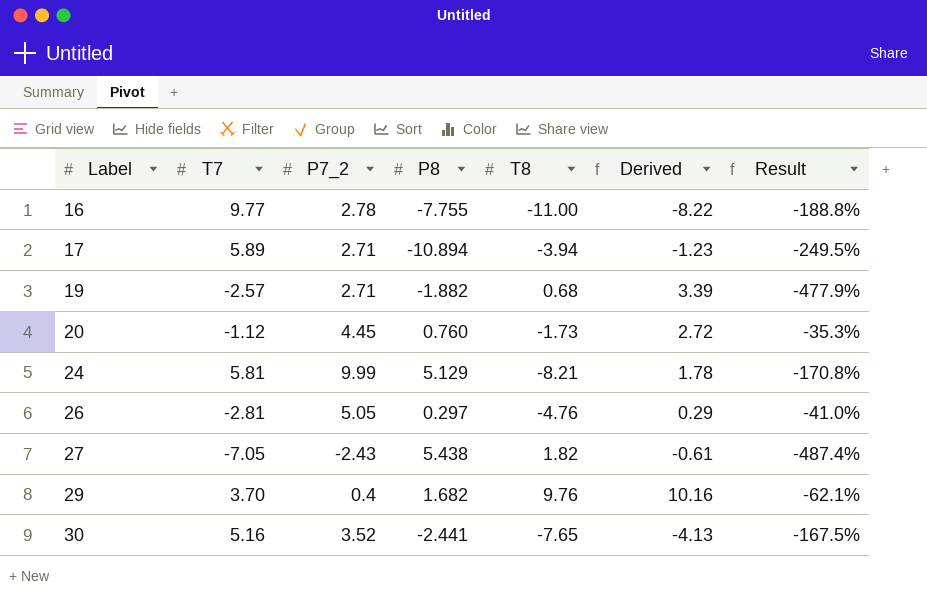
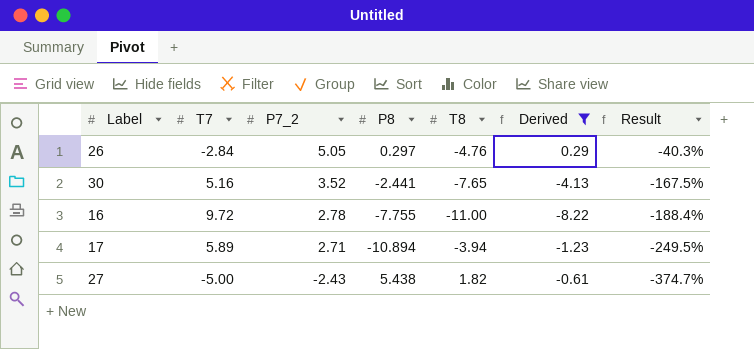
filter: none -> Derived <= 0.29
row order: Label ascending -> P7_2 descending
26 | T7: -2.81 -> -2.84
26 | Result: -41.0% -> -40.3%
16 | T7: 9.77 -> 9.72
16 | Result: -188.8% -> -188.4%
27 | T7: -7.05 -> -5.00
27 | Result: -487.4% -> -374.7%

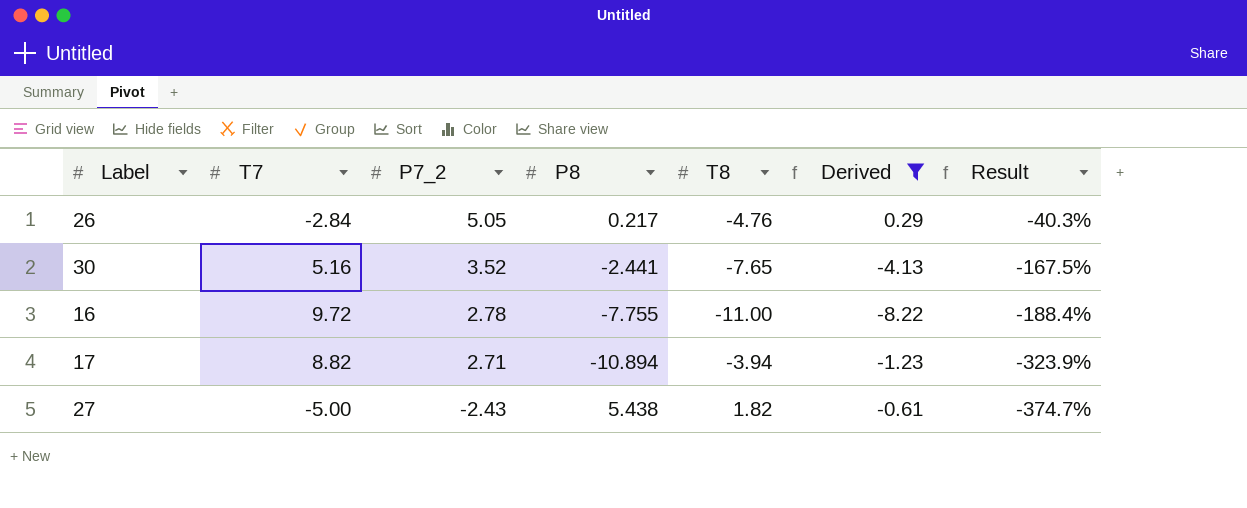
26 | P8: 0.297 -> 0.217
17 | T7: 5.89 -> 8.82
17 | Result: -249.5% -> -323.9%

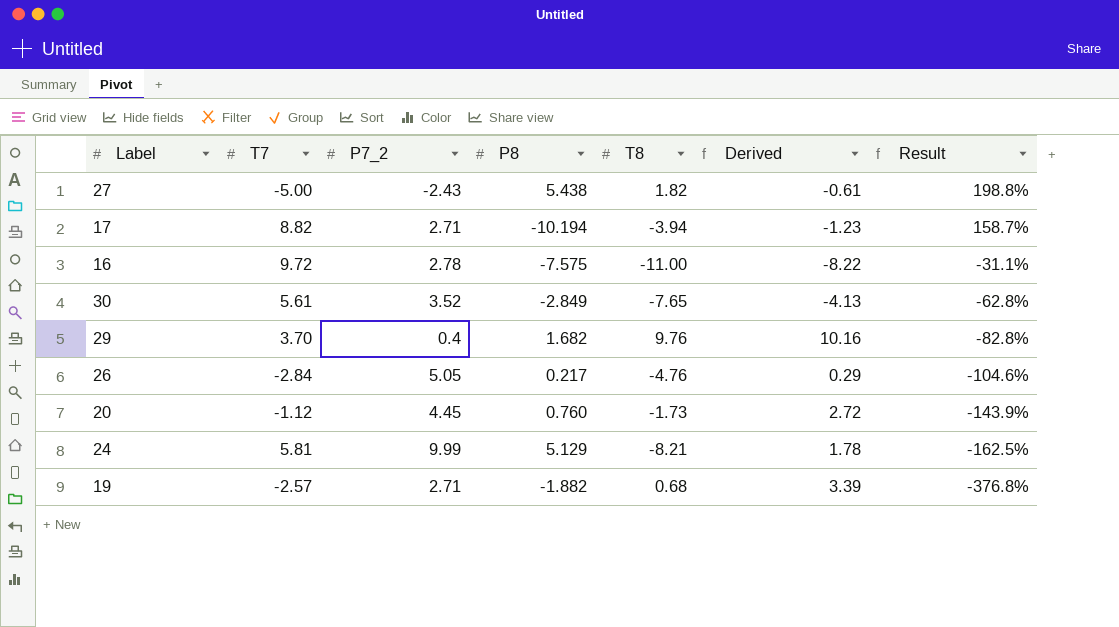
filter: Derived <= 0.29 -> none
row order: P7_2 descending -> Result descending
column Result | formula: ([T7] - [T8]) / [T8] -> ([P8] - [T8]) / [T8]
17 | P8: -10.894 -> -10.194
16 | P8: -7.755 -> -7.575
30 | T7: 5.16 -> 5.61
30 | P8: -2.441 -> -2.849

